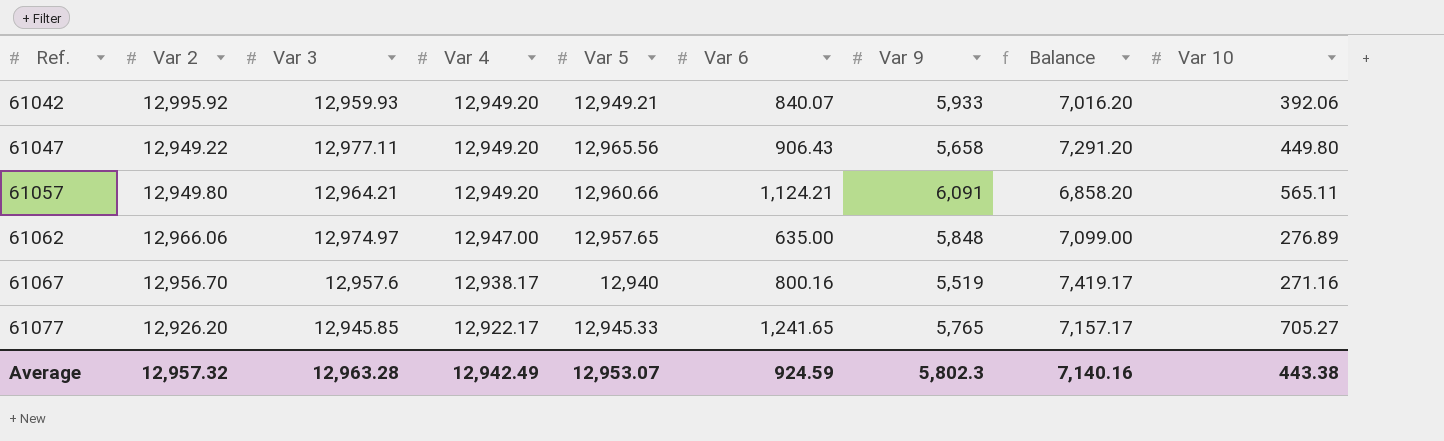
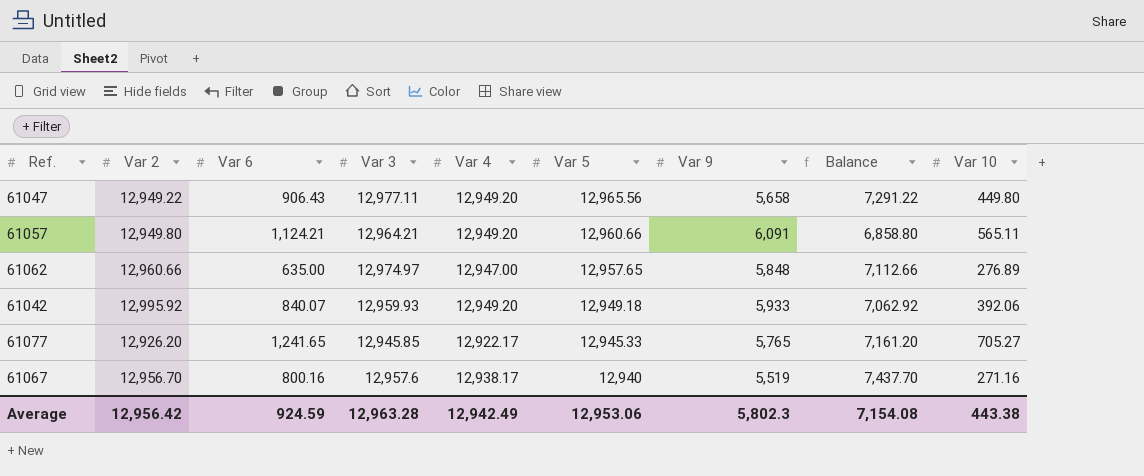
row order: Ref. ascending -> Var 5 descending
column Var 6 | position: 6 -> 3
column Balance | formula: [Var 4] - [Var 9] -> [Var 2] - [Var 9]
61062 | Var 2: 12,966.06 -> 12,960.66
61042 | Var 5: 12,949.21 -> 12,949.18
Average | Var 2: 12,957.32 -> 12,956.42
Average | Var 5: 12,953.07 -> 12,953.06
Average | Balance: 7,140.16 -> 7,154.08

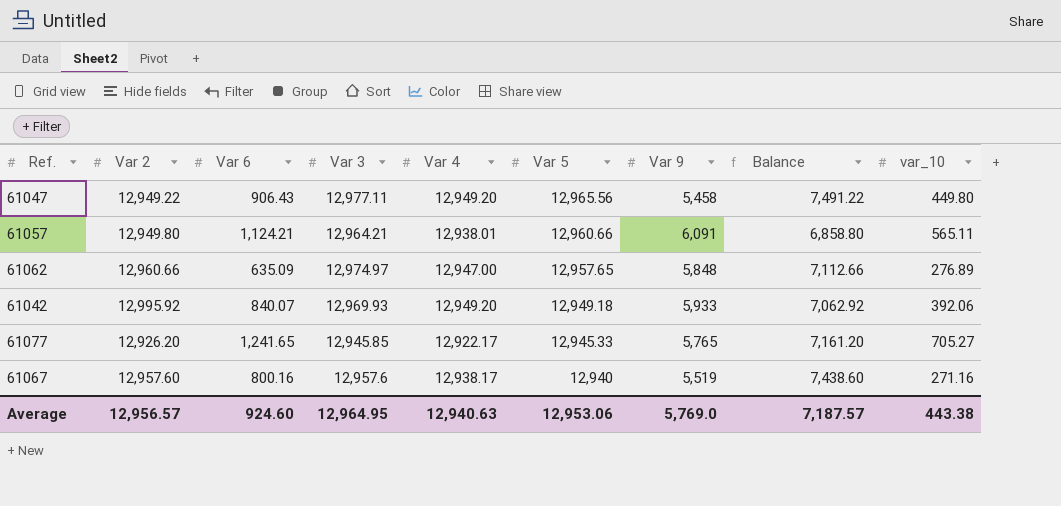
column name: Var 10 -> var_10
61047 | Var 9: 5,658 -> 5,458
61047 | Balance: 7,291.22 -> 7,491.22
61057 | Var 4: 12,949.20 -> 12,938.01
61062 | Var 6: 635.00 -> 635.09
61042 | Var 3: 12,959.93 -> 12,969.93
61067 | Var 2: 12,956.70 -> 12,957.60
61067 | Balance: 7,437.70 -> 7,438.60
Average | Var 2: 12,956.42 -> 12,956.57
Average | Var 6: 924.59 -> 924.60
Average | Var 3: 12,963.28 -> 12,964.95
Average | Var 4: 12,942.49 -> 12,940.63
Average | Var 9: 5,802.3 -> 5,769.0
Average | Balance: 7,154.08 -> 7,187.57

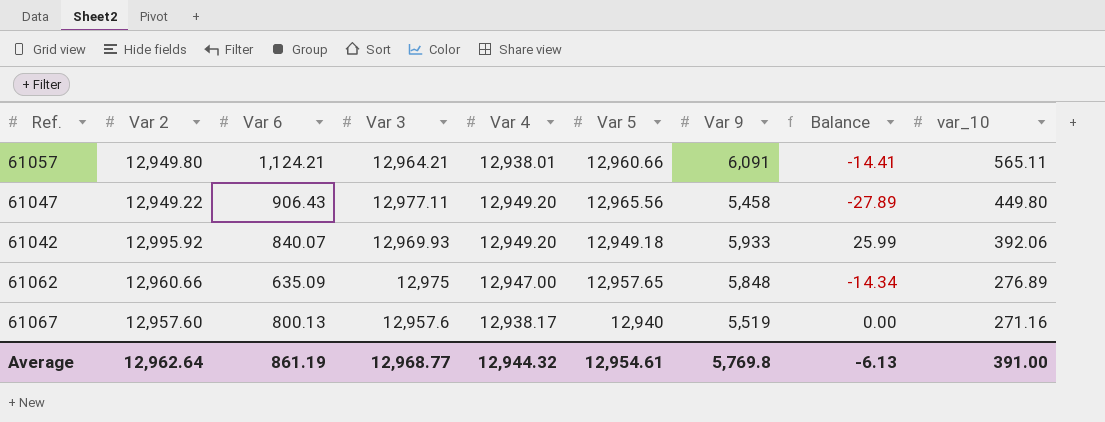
row order: Var 5 descending -> var_10 descending
column Balance | formula: [Var 2] - [Var 9] -> [Var 2] - [Var 3]
row 61077: 12,926.20 | 1,241.65 | 12,945.85 | 12,922.17 | 12,945.33 | 5,765 | 7,161.20 | 705.27 -> none
61062 | Var 3: 12,974.97 -> 12,975
61067 | Var 6: 800.16 -> 800.13
Average | Var 2: 12,956.57 -> 12,962.64
Average | Var 6: 924.60 -> 861.19
Average | Var 3: 12,964.95 -> 12,968.77
Average | Var 4: 12,940.63 -> 12,944.32
Average | Var 5: 12,953.06 -> 12,954.61
Average | Var 9: 5,769.0 -> 5,769.8
Average | Balance: 7,187.57 -> -6.13
Average | var_10: 443.38 -> 391.00

